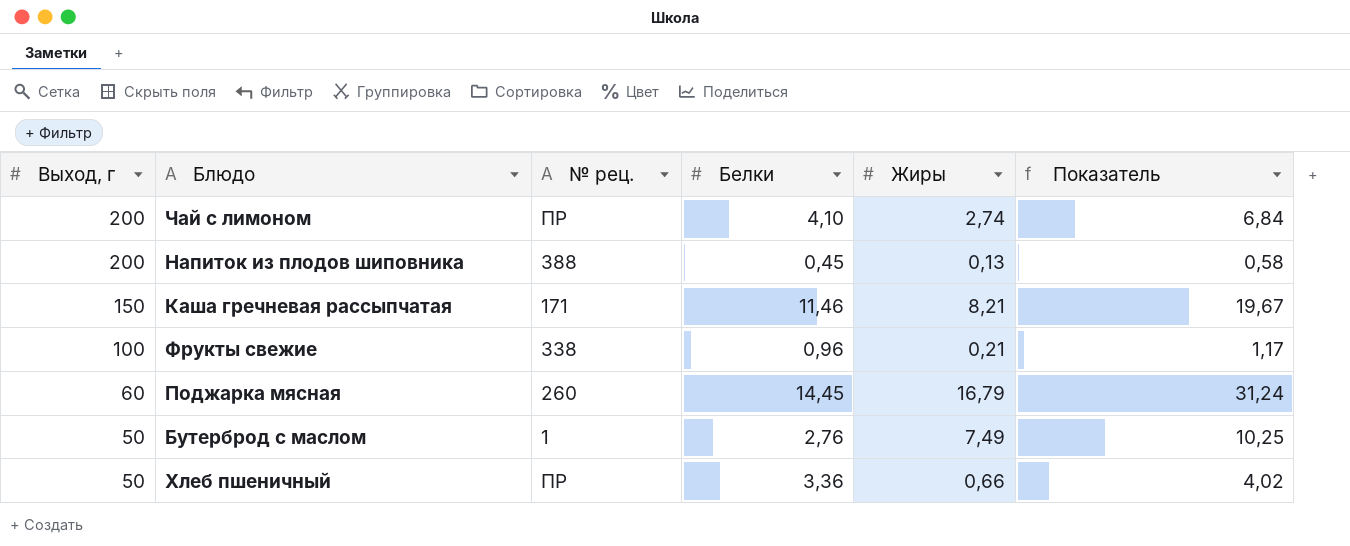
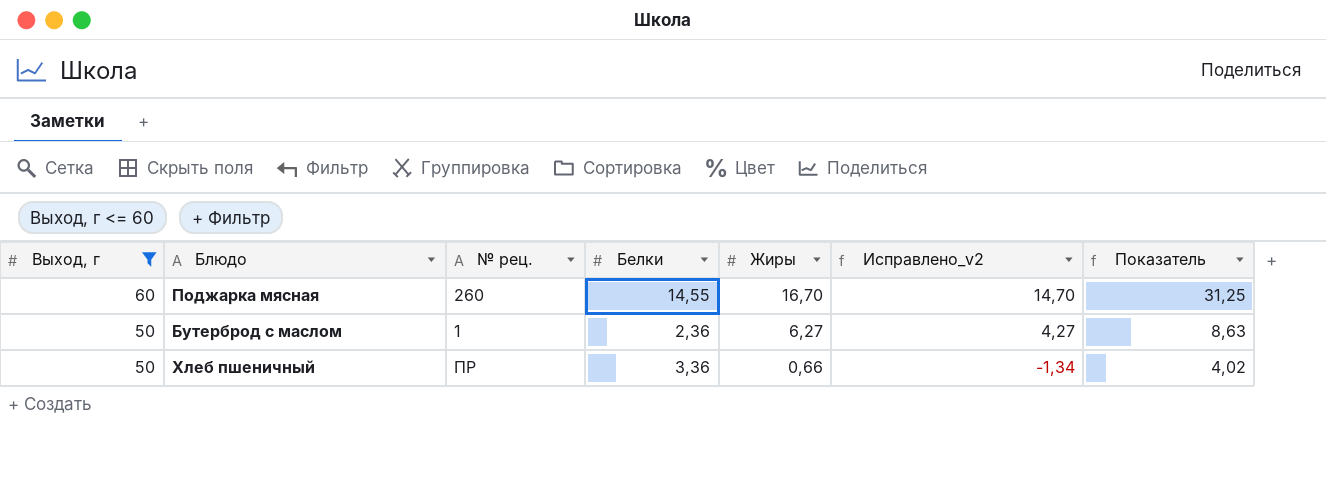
filter: none -> Выход, г <= 60
column Исправлено_v2 | formula: none -> [Жиры] - 2
Поджарка мясная | Белки: 14,45 -> 14,55
Поджарка мясная | Жиры: 16,79 -> 16,70
Поджарка мясная | Показатель: 31,24 -> 31,25
Бутерброд с маслом | Белки: 2,76 -> 2,36
Бутерброд с маслом | Жиры: 7,49 -> 6,27
Бутерброд с маслом | Показатель: 10,25 -> 8,63

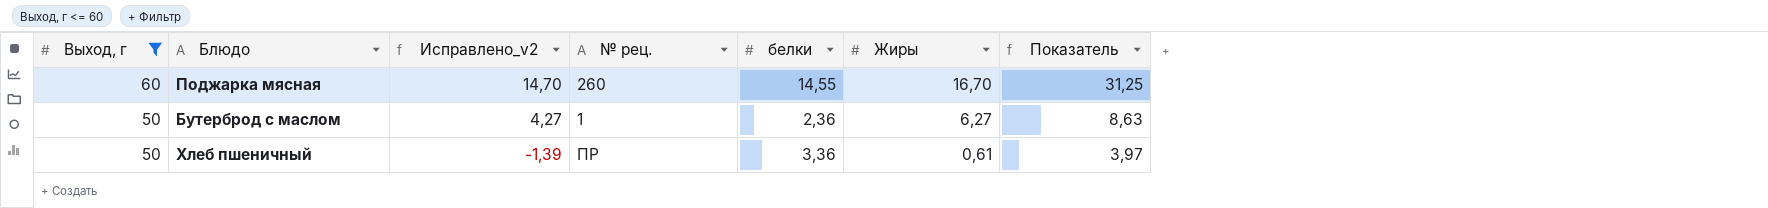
column Исправлено_v2 | position: 6 -> 3
column name: Белки -> белки
Хлеб пшеничный | Исправлено_v2: -1,34 -> -1,39
Хлеб пшеничный | Жиры: 0,66 -> 0,61
Хлеб пшеничный | Показатель: 4,02 -> 3,97

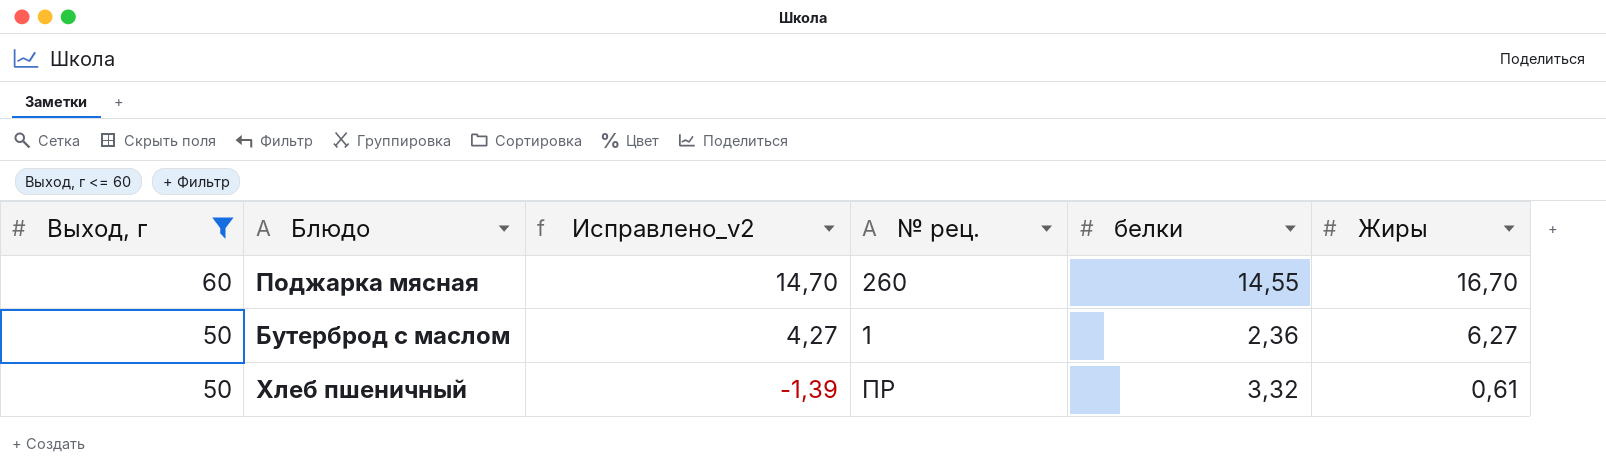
column Показатель | formula: [белки] + [Жиры] -> none
Хлеб пшеничный | белки: 3,36 -> 3,32

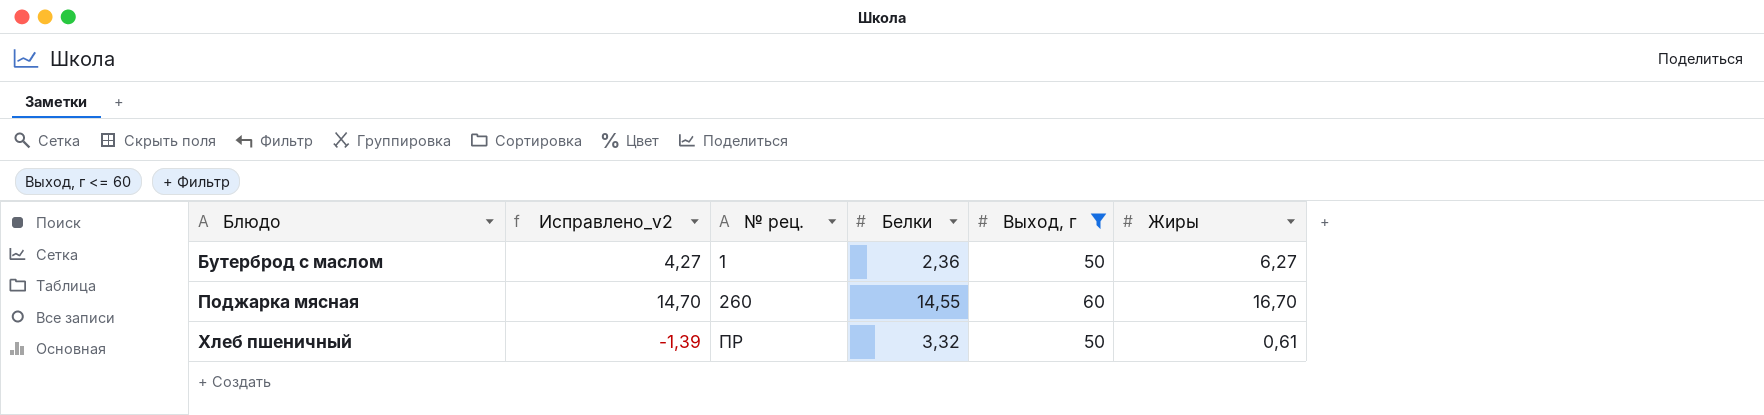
row order: Выход, г descending -> Блюдо ascending
column name: белки -> Белки
column Выход, г | position: 1 -> 5

